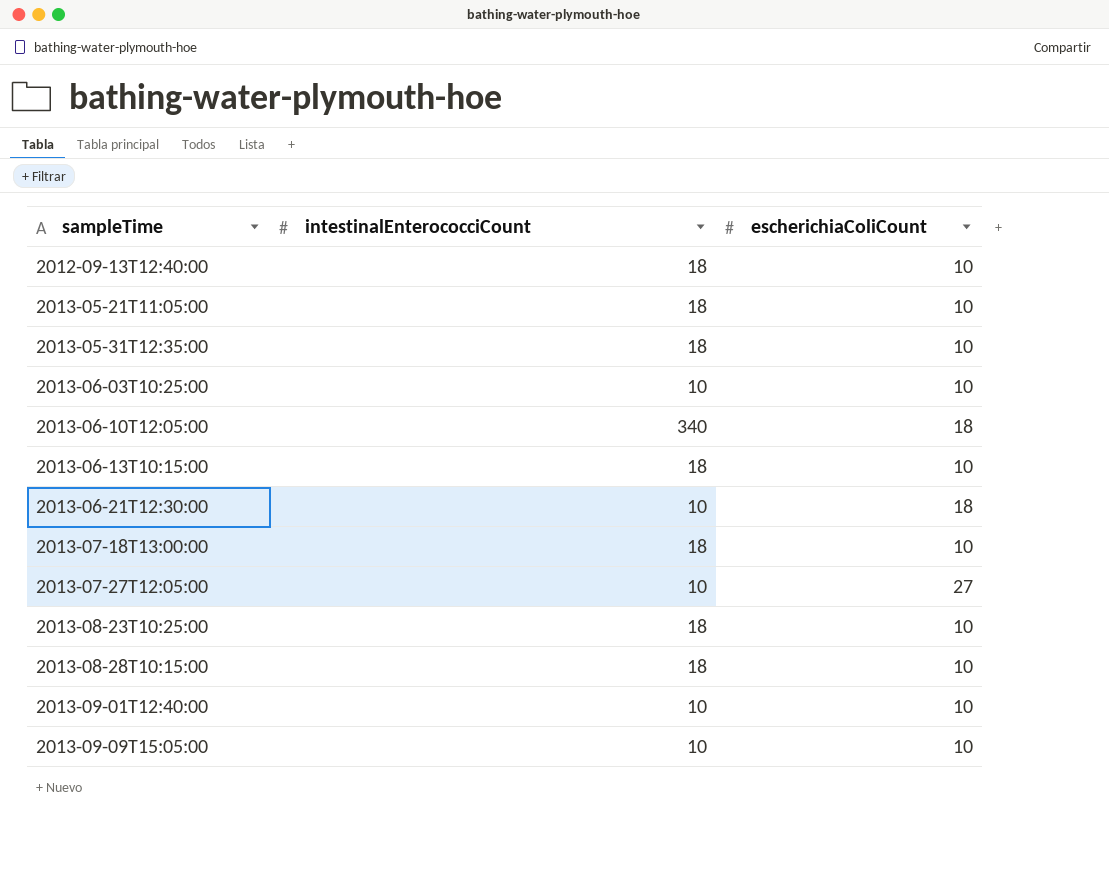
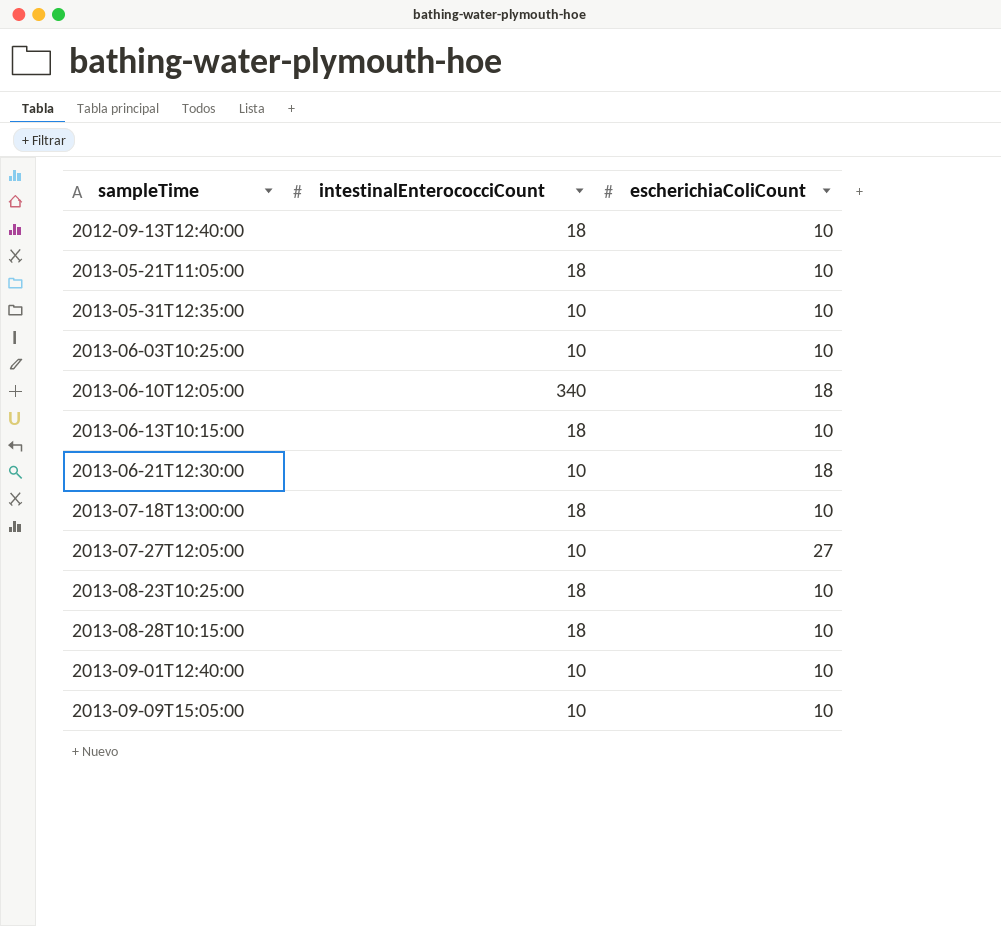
2013-05-31T12:35:00 | intestinalEnterococciCount: 18 -> 10

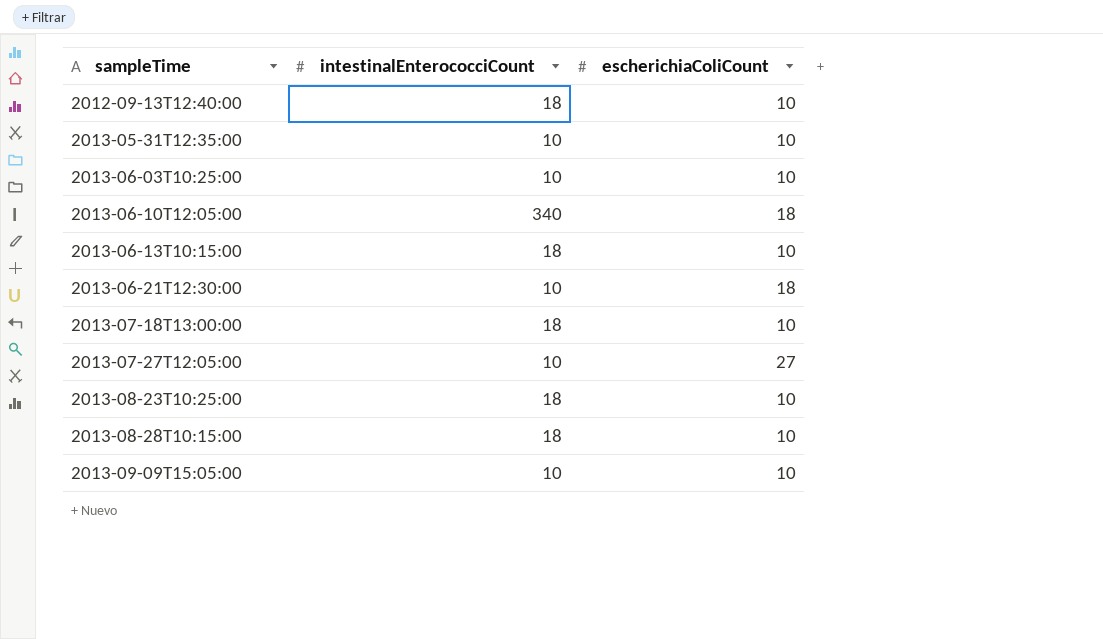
row 2013-05-21T11:05:00: 18 | 10 -> none
row 2013-09-01T12:40:00: 10 | 10 -> none

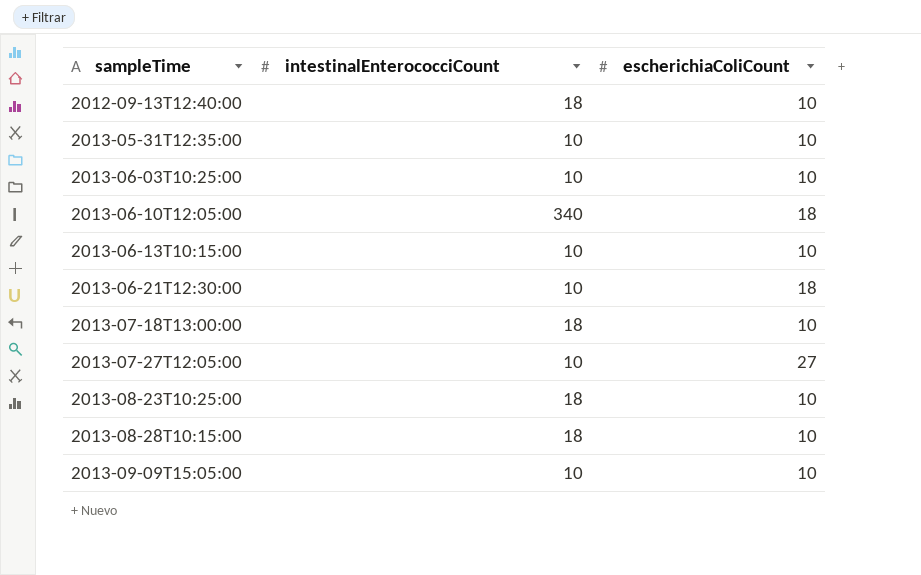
2013-06-13T10:15:00 | intestinalEnterococciCount: 18 -> 10

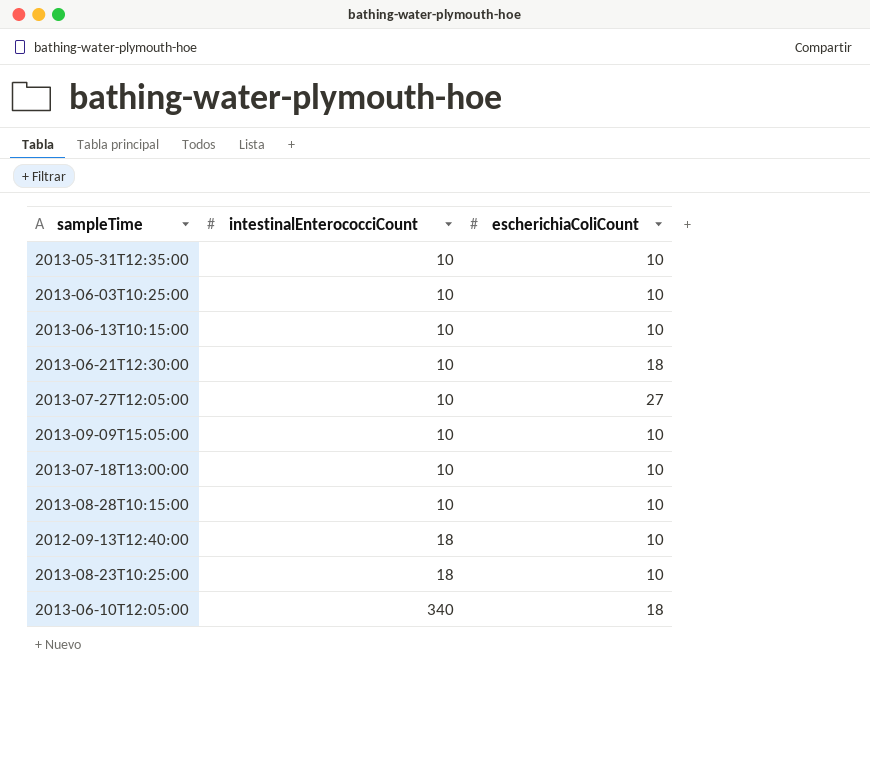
row order: sampleTime ascending -> intestinalEnterococciCount ascending
2013-07-18T13:00:00 | intestinalEnterococciCount: 18 -> 10
2013-08-28T10:15:00 | intestinalEnterococciCount: 18 -> 10

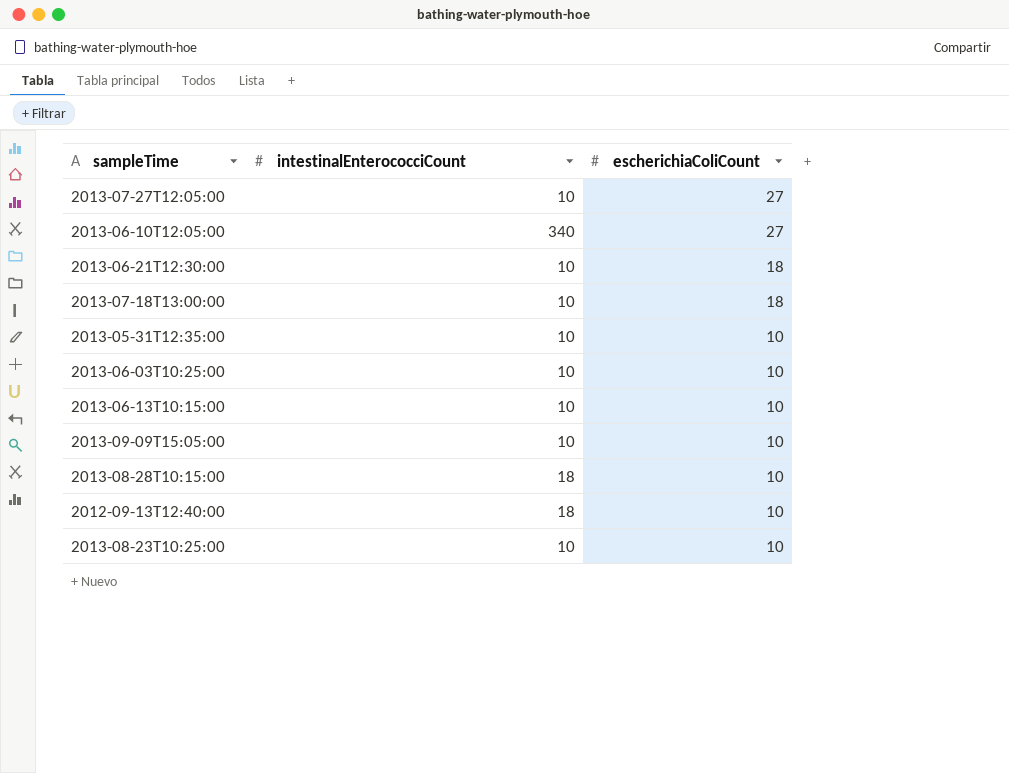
row order: intestinalEnterococciCount ascending -> escherichiaColiCount descending
2013-06-10T12:05:00 | escherichiaColiCount: 18 -> 27
2013-07-18T13:00:00 | escherichiaColiCount: 10 -> 18
2013-08-28T10:15:00 | intestinalEnterococciCount: 10 -> 18
2013-08-23T10:25:00 | intestinalEnterococciCount: 18 -> 10

